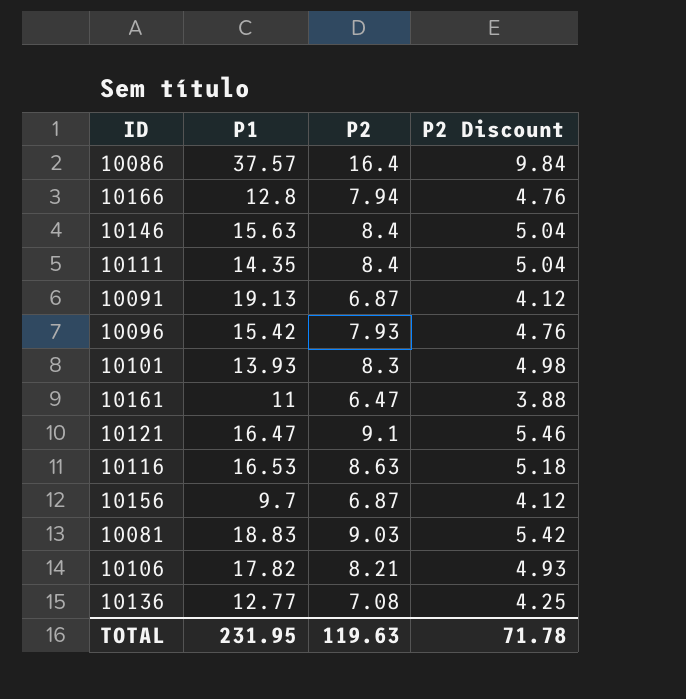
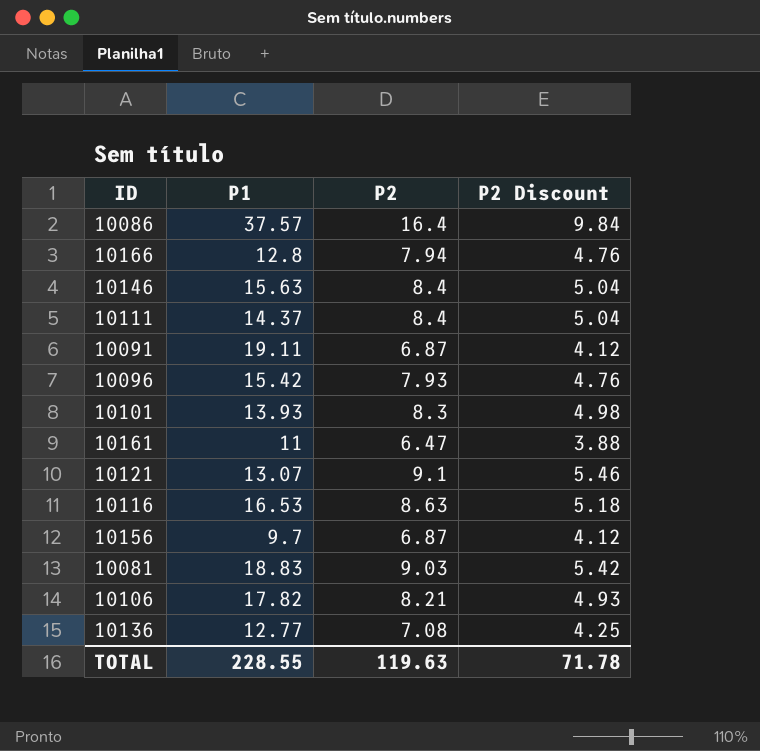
10111 | P1: 14.35 -> 14.37
10091 | P1: 19.13 -> 19.11
10121 | P1: 16.47 -> 13.07
TOTAL | P1: 231.95 -> 228.55

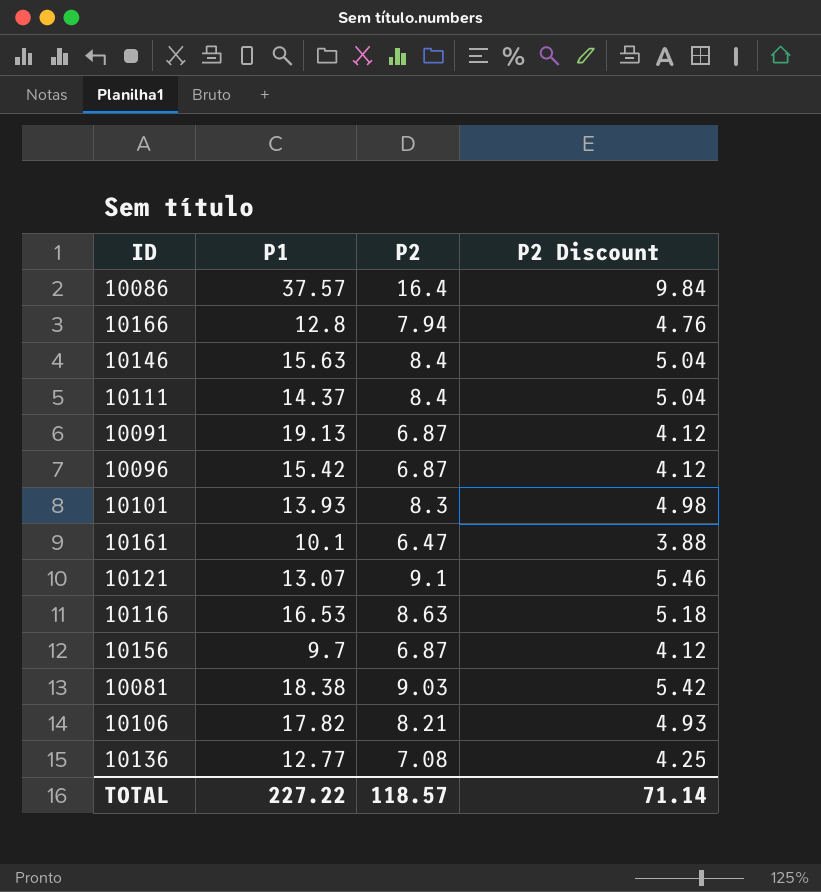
10091 | P1: 19.11 -> 19.13
10096 | P2: 7.93 -> 6.87
10096 | P2 Discount: 4.76 -> 4.12
10161 | P1: 11 -> 10.1
10081 | P1: 18.83 -> 18.38
TOTAL | P1: 228.55 -> 227.22
TOTAL | P2: 119.63 -> 118.57
TOTAL | P2 Discount: 71.78 -> 71.14

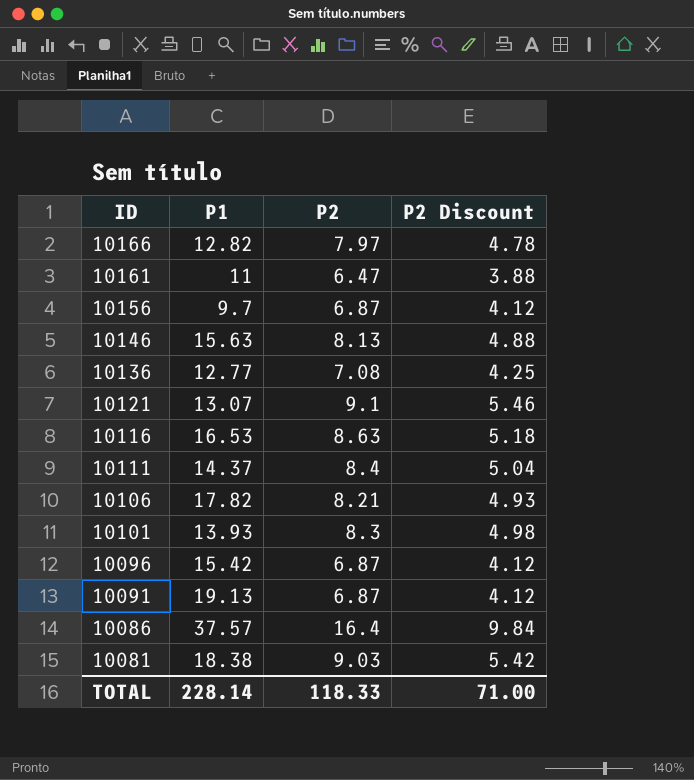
row order: none -> ID descending
10166 | P1: 12.8 -> 12.82
10166 | P2: 7.94 -> 7.97
10166 | P2 Discount: 4.76 -> 4.78
10161 | P1: 10.1 -> 11
10146 | P2: 8.4 -> 8.13
10146 | P2 Discount: 5.04 -> 4.88
TOTAL | P1: 227.22 -> 228.14
TOTAL | P2: 118.57 -> 118.33
TOTAL | P2 Discount: 71.14 -> 71.00

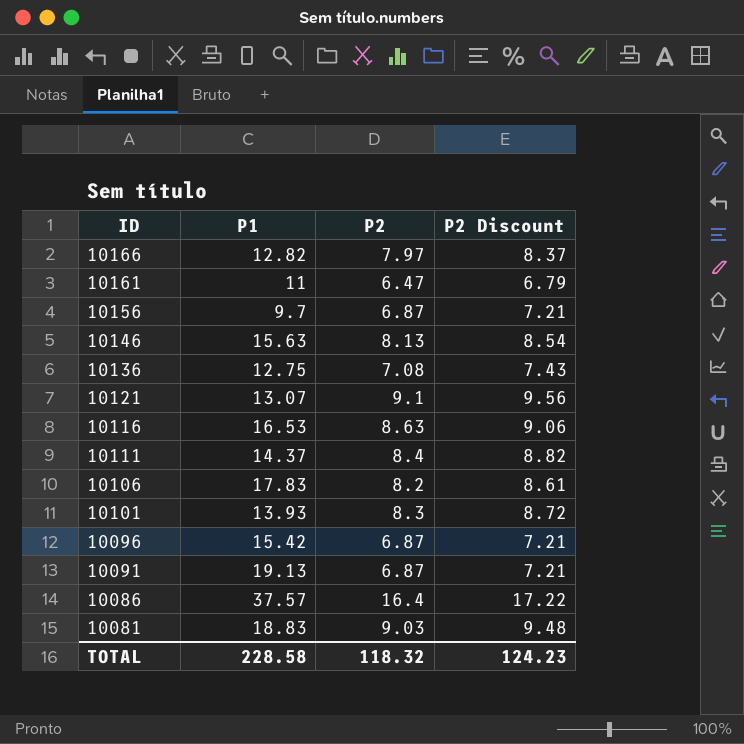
column P2 Discount | formula: [P2] * 0.6 -> [P2] * 1.05
10136 | P1: 12.77 -> 12.75
10106 | P1: 17.82 -> 17.83
10106 | P2: 8.21 -> 8.2
10081 | P1: 18.38 -> 18.83
TOTAL | P1: 228.14 -> 228.58
TOTAL | P2: 118.33 -> 118.32
TOTAL | P2 Discount: 71.00 -> 124.23

